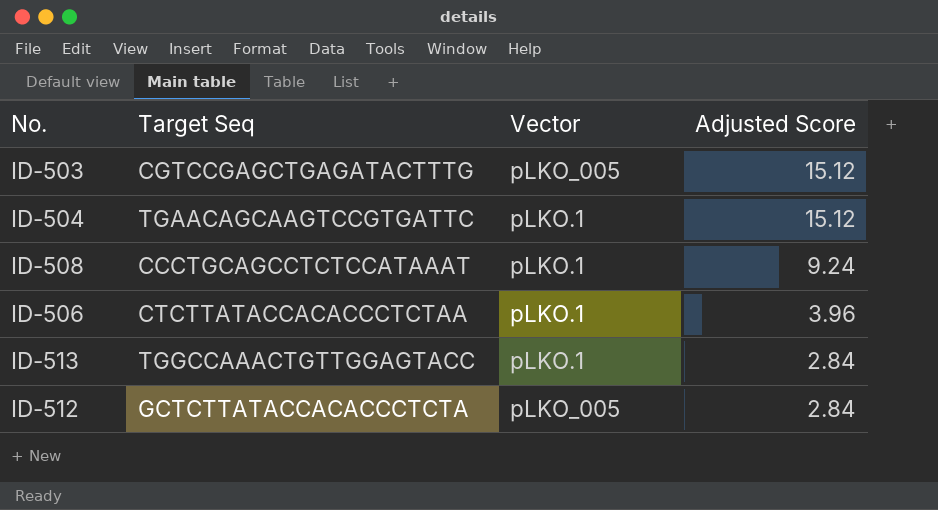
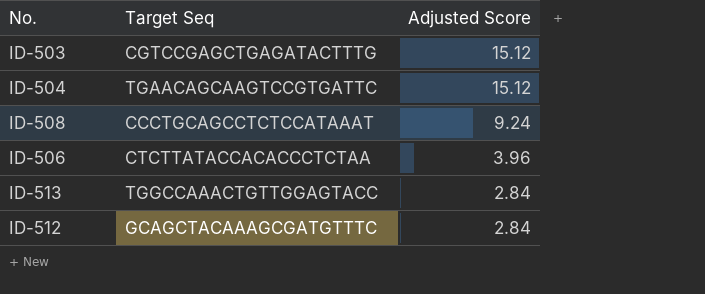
column Vector | position: 3 -> none
ID-512 | Target Seq: GCTCTTATACCACACCCTCTA -> GCAGCTACAAAGCGATGTTTC

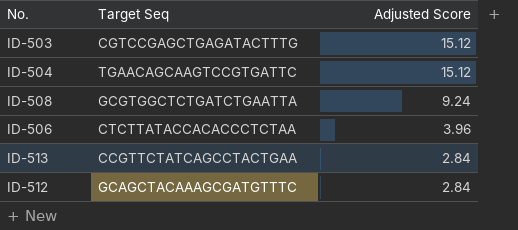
ID-508 | Target Seq: CCCTGCAGCCTCTCCATAAAT -> GCGTGGCTCTGATCTGAATTA
ID-513 | Target Seq: TGGCCAAACTGTTGGAGTACC -> CCGTTCTATCAGCCTACTGAA

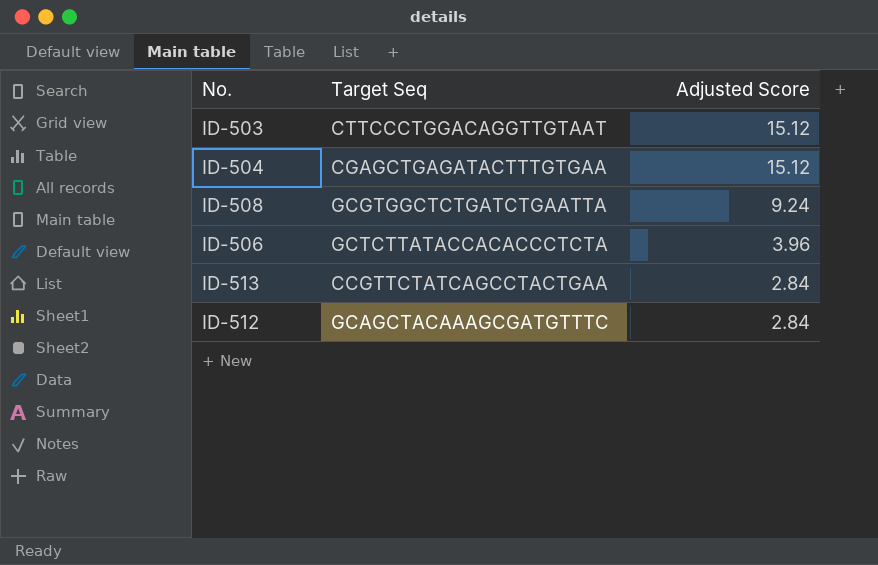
ID-503 | Target Seq: CGTCCGAGCTGAGATACTTTG -> CTTCCCTGGACAGGTTGTAAT
ID-504 | Target Seq: TGAACAGCAAGTCCGTGATTC -> CGAGCTGAGATACTTTGTGAA
ID-506 | Target Seq: CTCTTATACCACACCCTCTAA -> GCTCTTATACCACACCCTCTA

